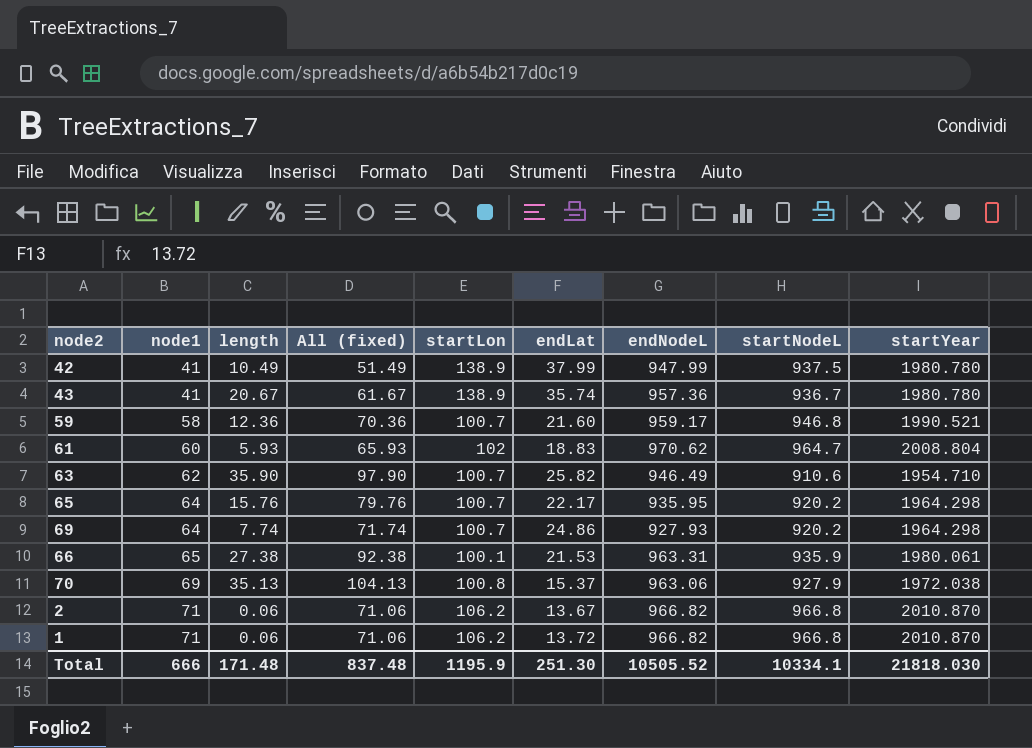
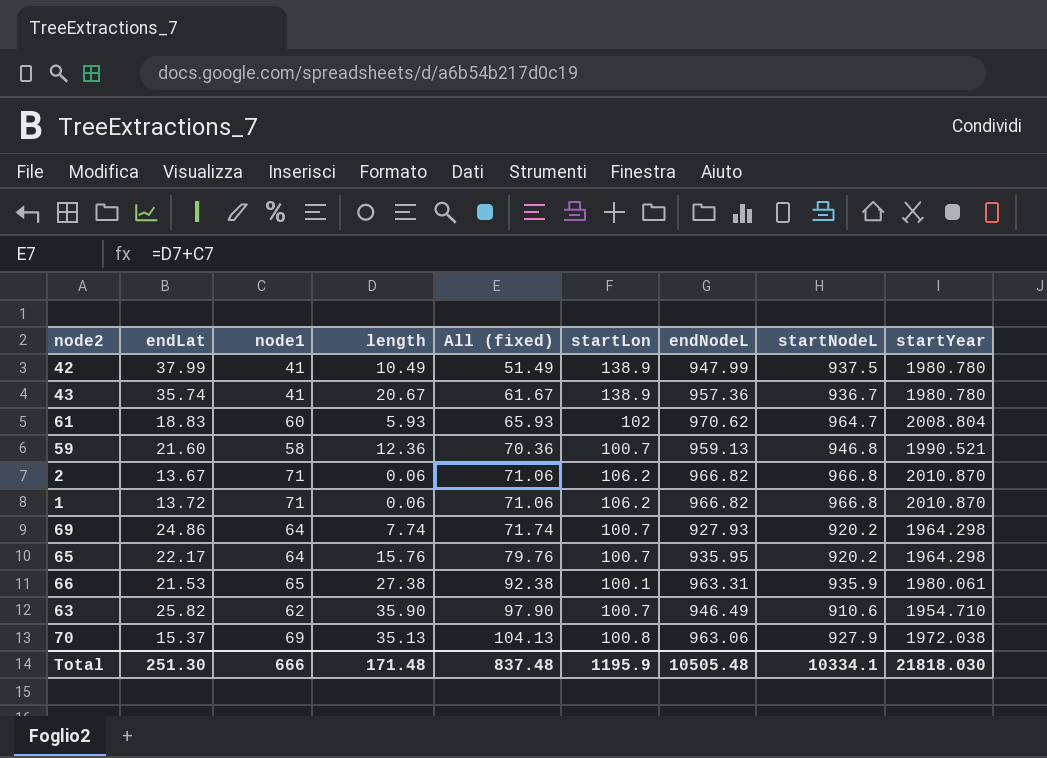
row order: node1 ascending -> All (fixed) ascending
column endLat | position: 6 -> 2
59 | endNodeL: 959.17 -> 959.13
Total | endNodeL: 10505.52 -> 10505.48

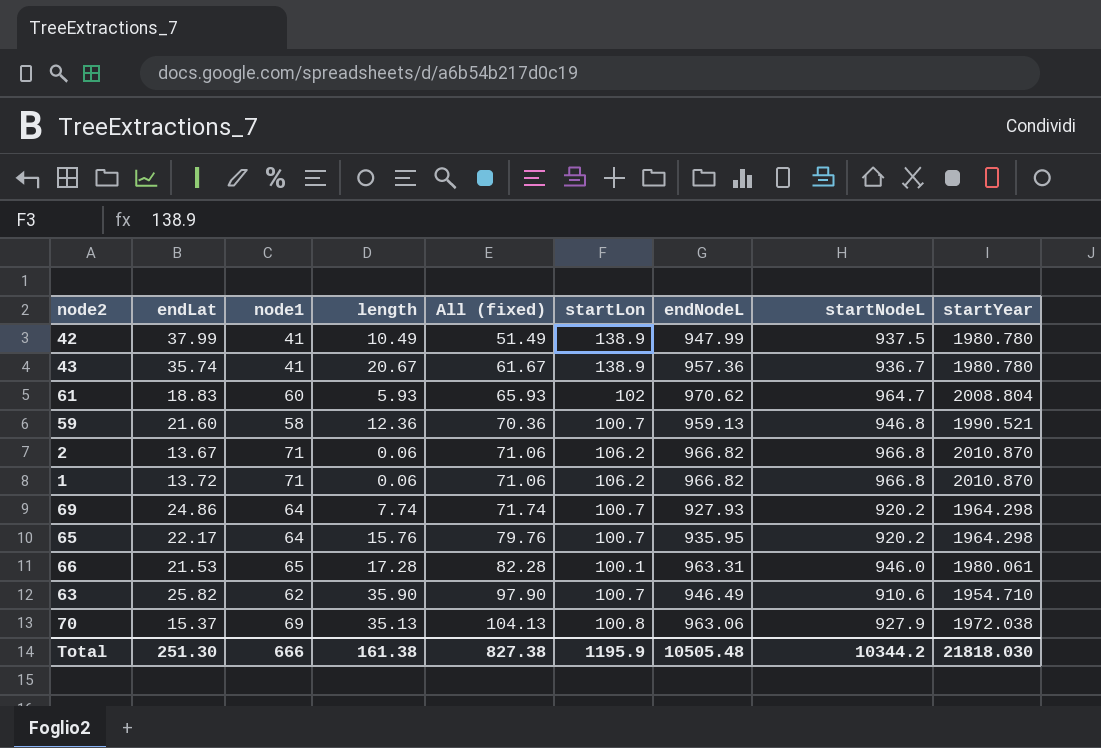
66 | length: 27.38 -> 17.28
66 | All (fixed): 92.38 -> 82.28
66 | startNodeL: 935.9 -> 946.0
Total | length: 171.48 -> 161.38
Total | All (fixed): 837.48 -> 827.38
Total | startNodeL: 10334.1 -> 10344.2

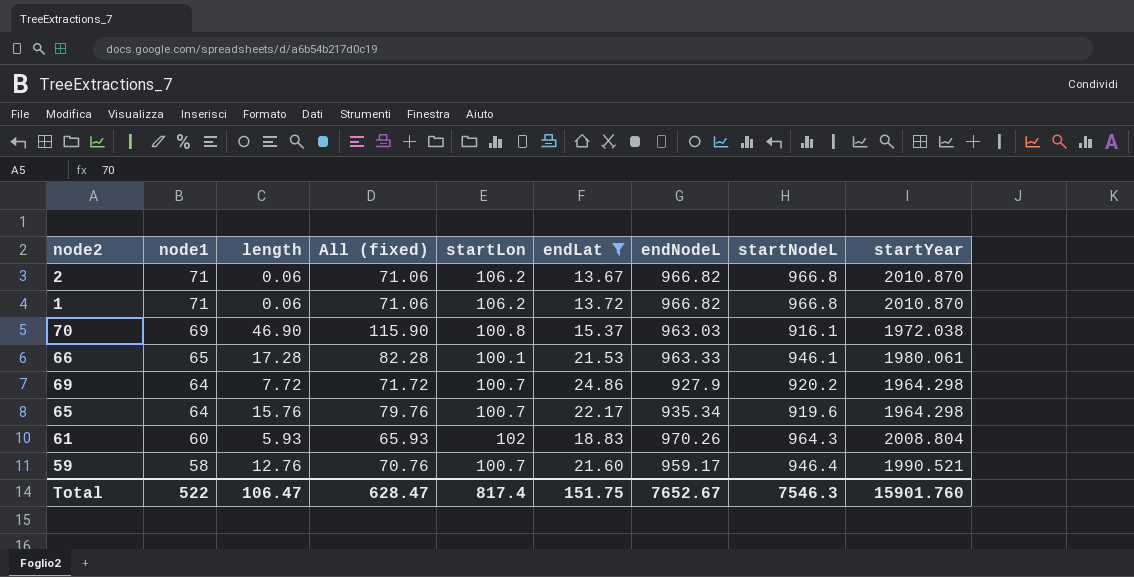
filter: none -> endLat <= 24.86
row order: All (fixed) ascending -> node1 descending
column endLat | position: 2 -> 6
70 | length: 35.13 -> 46.90
70 | All (fixed): 104.13 -> 115.90
70 | endNodeL: 963.06 -> 963.03
70 | startNodeL: 927.9 -> 916.1
66 | endNodeL: 963.31 -> 963.33
66 | startNodeL: 946.0 -> 946.1
69 | length: 7.74 -> 7.72
69 | All (fixed): 71.74 -> 71.72
69 | endNodeL: 927.93 -> 927.9
65 | endNodeL: 935.95 -> 935.34
65 | startNodeL: 920.2 -> 919.6
61 | endNodeL: 970.62 -> 970.26
61 | startNodeL: 964.7 -> 964.3
59 | length: 12.36 -> 12.76
59 | All (fixed): 70.36 -> 70.76
59 | endNodeL: 959.13 -> 959.17
59 | startNodeL: 946.8 -> 946.4
Total | node1: 666 -> 522
Total | length: 161.38 -> 106.47
Total | All (fixed): 827.38 -> 628.47
Total | startLon: 1195.9 -> 817.4
Total | endLat: 251.30 -> 151.75
Total | endNodeL: 10505.48 -> 7652.67
Total | startNodeL: 10344.2 -> 7546.3
Total | startYear: 21818.030 -> 15901.760

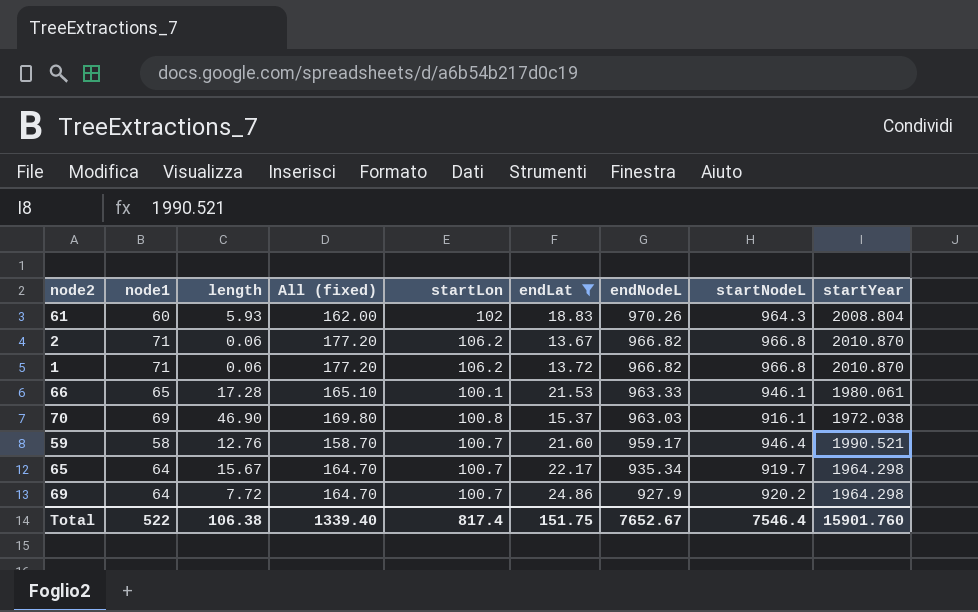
row order: node1 descending -> endNodeL descending
column All (fixed) | formula: [node1] + [length] -> [node1] + [startLon]
65 | length: 15.76 -> 15.67
65 | startNodeL: 919.6 -> 919.7
Total | length: 106.47 -> 106.38
Total | All (fixed): 628.47 -> 1339.40
Total | startNodeL: 7546.3 -> 7546.4

